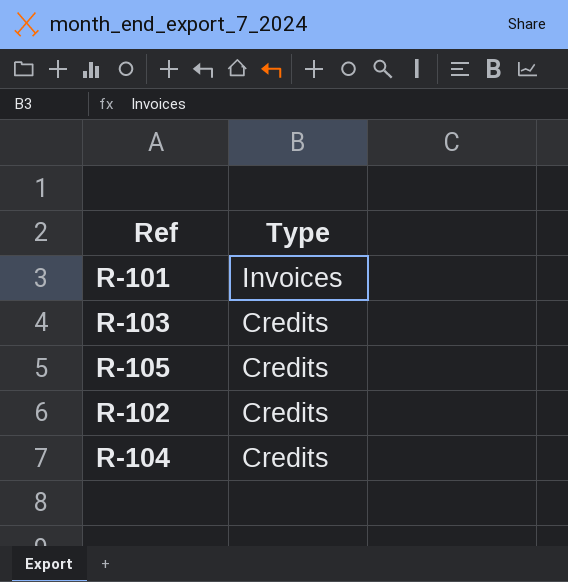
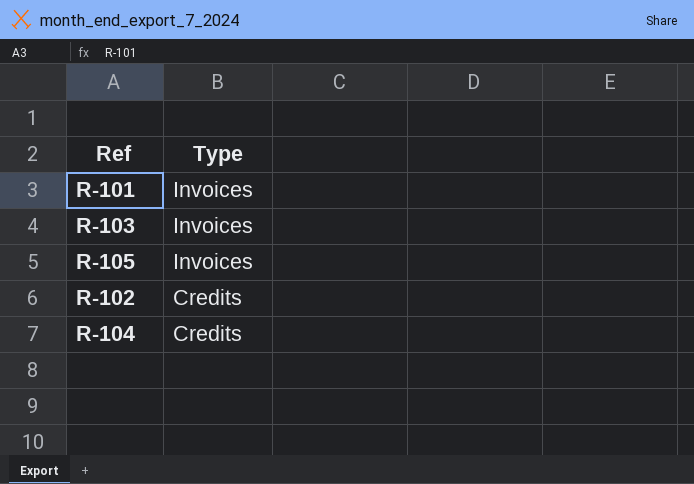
R-103 | Type: Credits -> Invoices
R-105 | Type: Credits -> Invoices

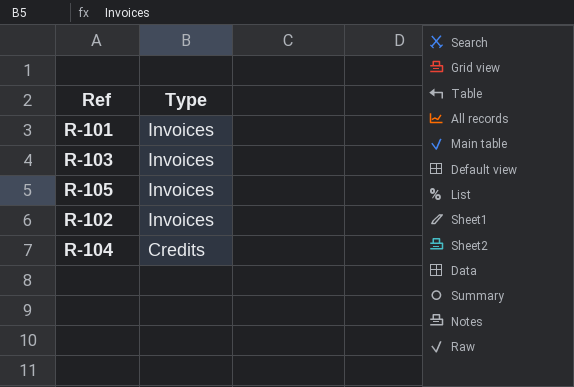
R-102 | Type: Credits -> Invoices

